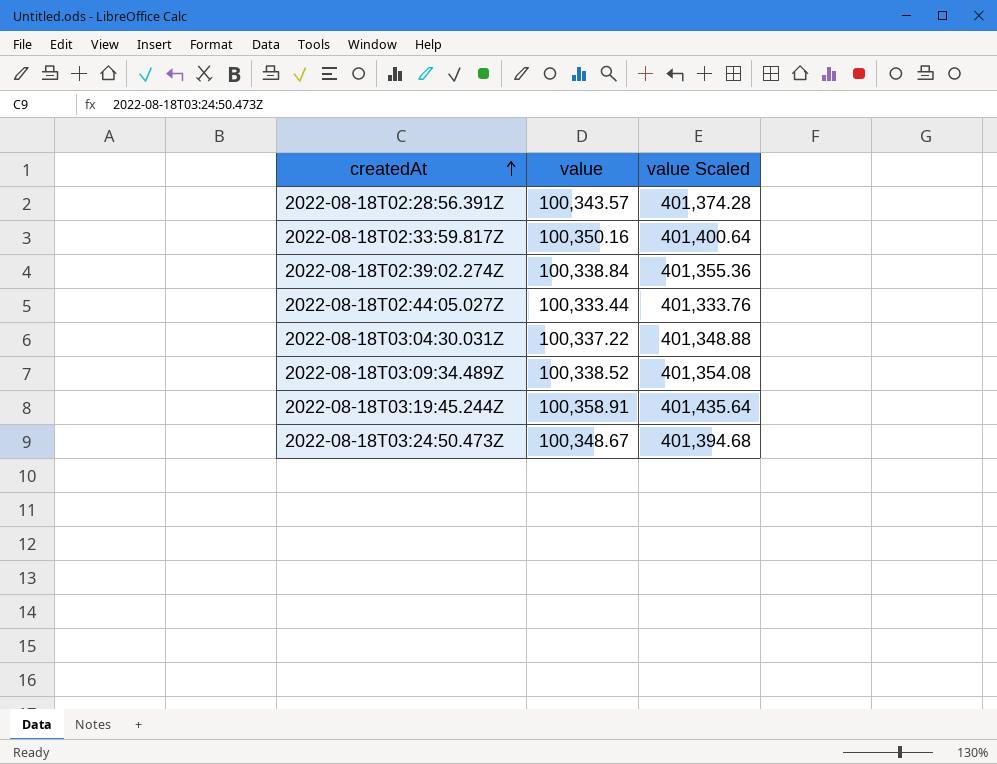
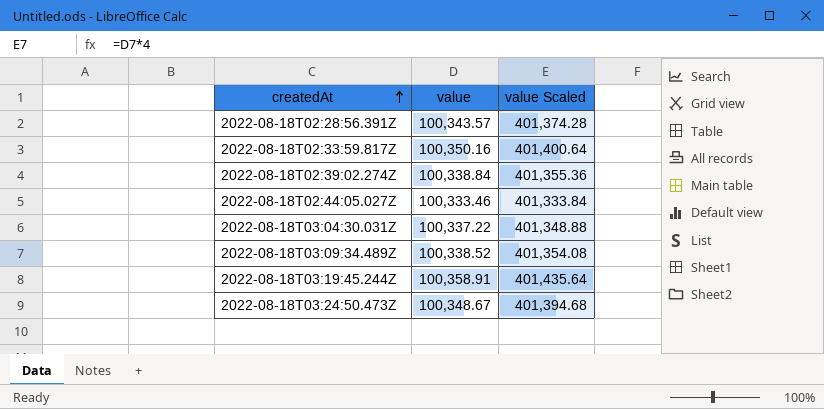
2022-08-18T02:44:05.027Z | value: 100,333.44 -> 100,333.46
2022-08-18T02:44:05.027Z | value Scaled: 401,333.76 -> 401,333.84

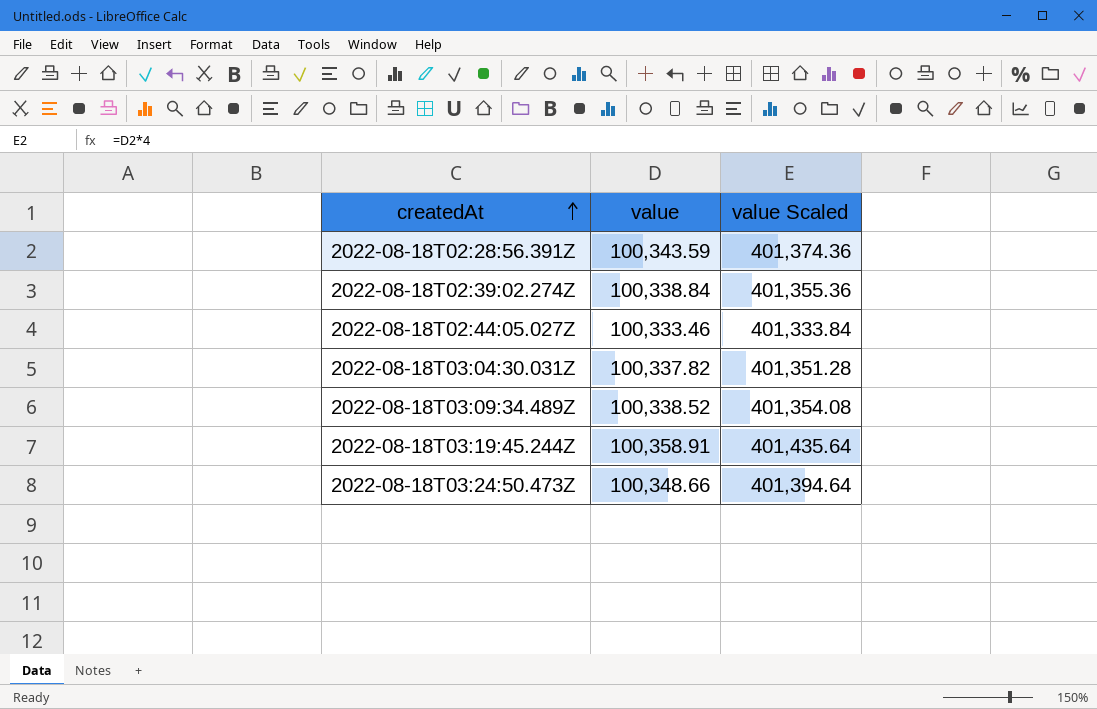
row 2022-08-18T02:33:59.817Z: 100,350.16 | 401,400.64 -> none
2022-08-18T02:28:56.391Z | value: 100,343.57 -> 100,343.59
2022-08-18T02:28:56.391Z | value Scaled: 401,374.28 -> 401,374.36
2022-08-18T03:04:30.031Z | value: 100,337.22 -> 100,337.82
2022-08-18T03:04:30.031Z | value Scaled: 401,348.88 -> 401,351.28
2022-08-18T03:24:50.473Z | value: 100,348.67 -> 100,348.66
2022-08-18T03:24:50.473Z | value Scaled: 401,394.68 -> 401,394.64

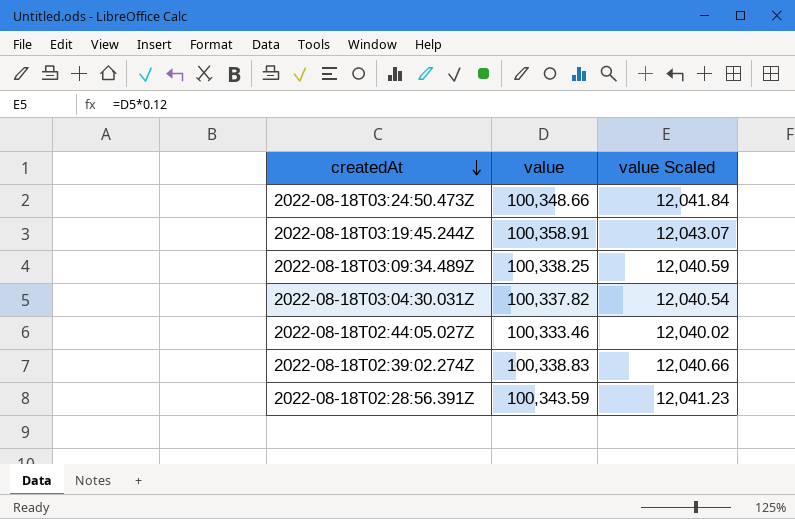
row order: createdAt ascending -> createdAt descending
column value Scaled | formula: [value] * 4 -> [value] * 0.12
2022-08-18T03:09:34.489Z | value: 100,338.52 -> 100,338.25
2022-08-18T02:39:02.274Z | value: 100,338.84 -> 100,338.83

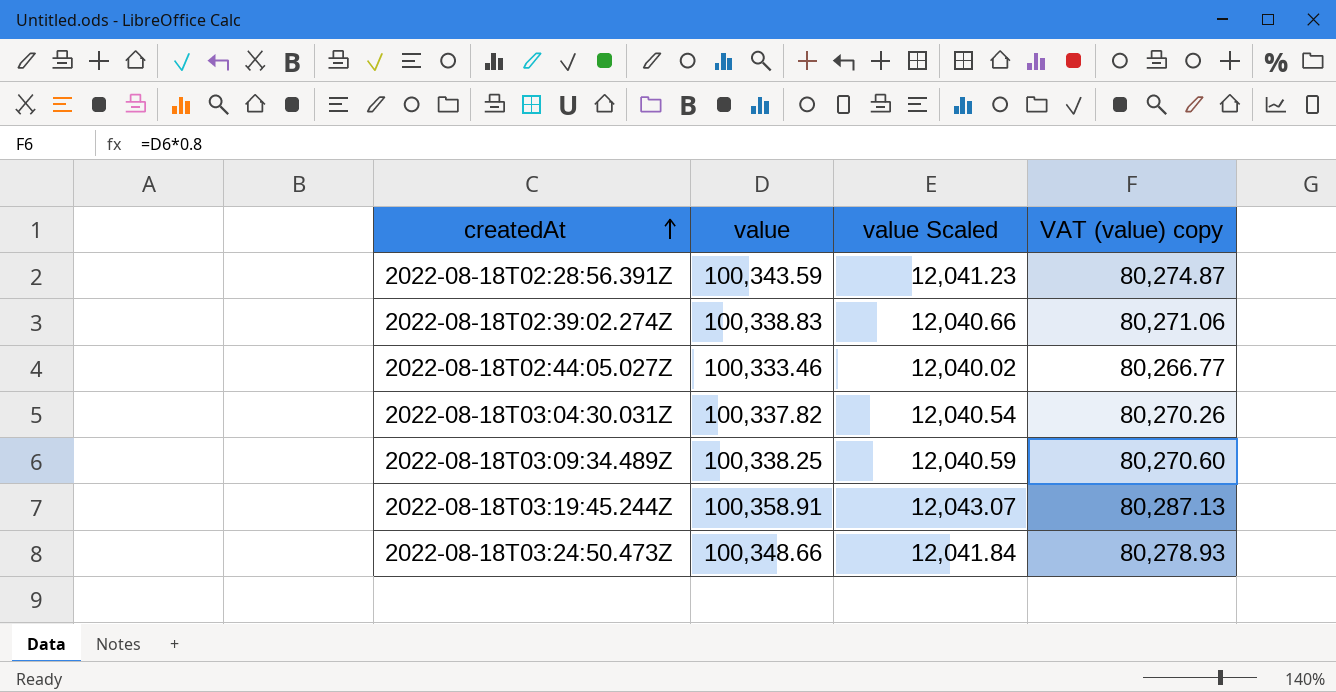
row order: createdAt descending -> createdAt ascending
column VAT (value) copy | formula: none -> [value] * 0.8

